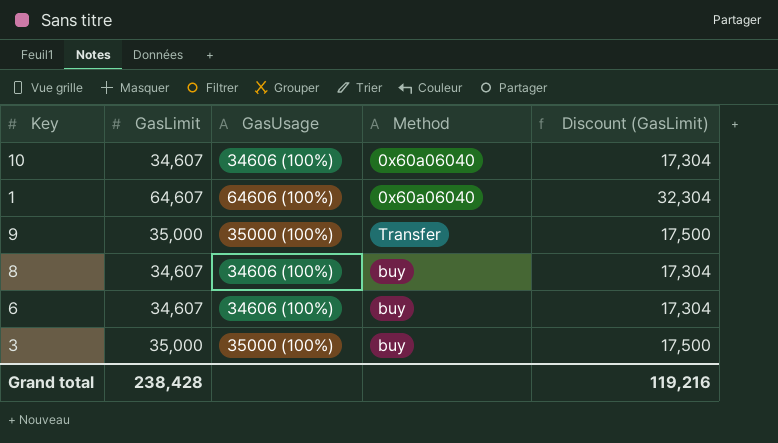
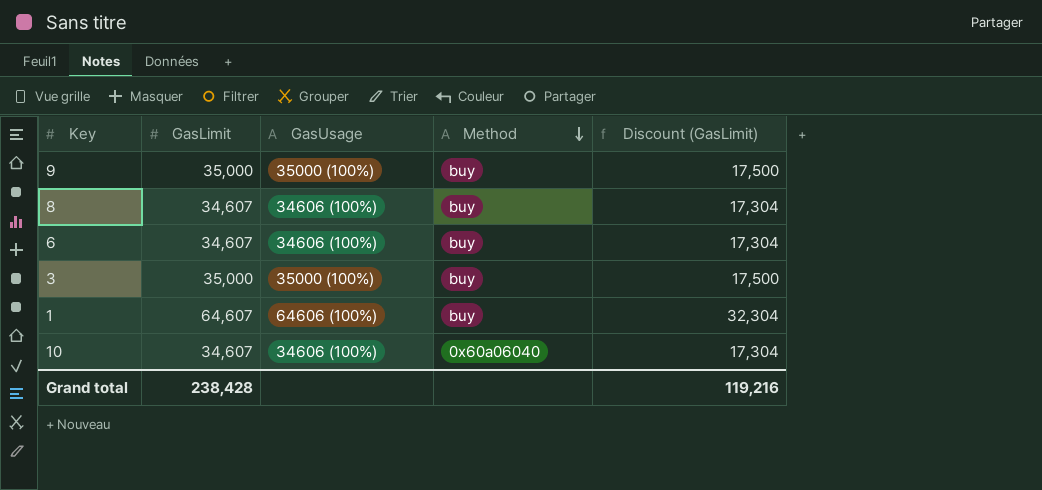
row order: none -> Method descending
9 | Method: Transfer -> buy
1 | Method: 0x60a06040 -> buy

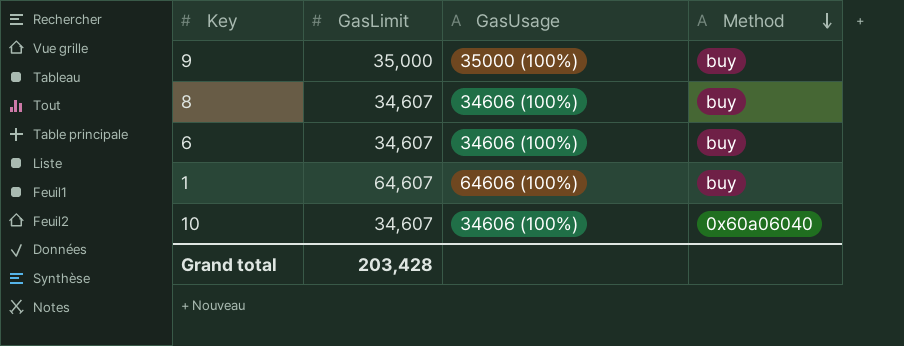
column Discount (GasLimit) | formula: [GasLimit] * 0.5 -> none
row 3: 35,000 | 35000 (100%) | buy | 17,500 -> none
Grand total | GasLimit: 238,428 -> 203,428

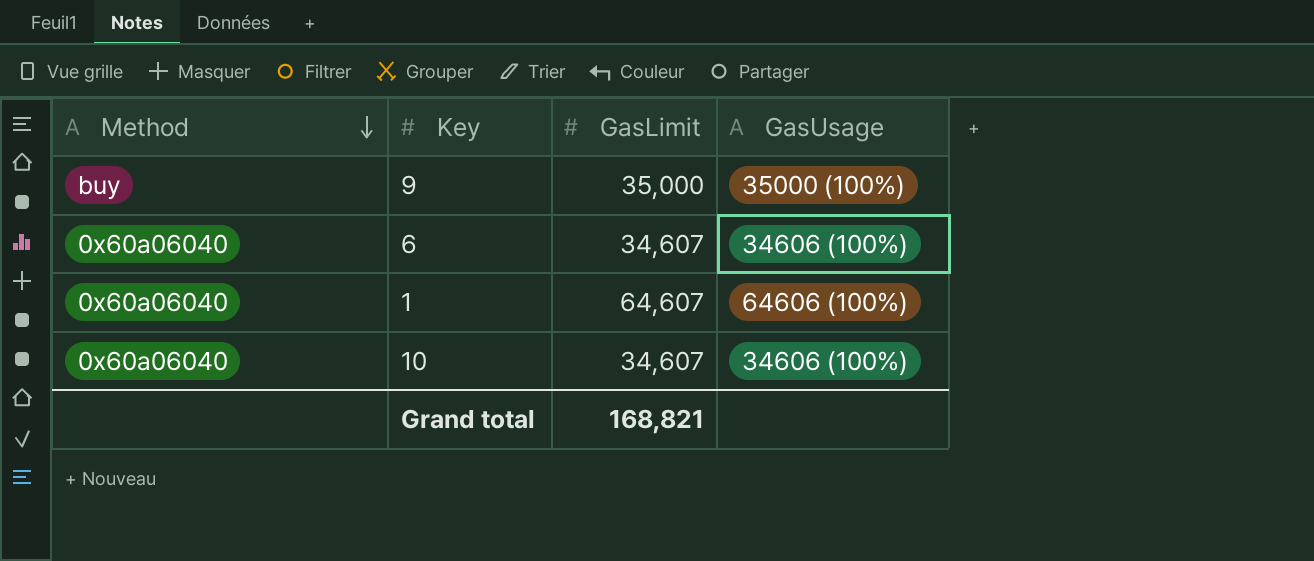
column Method | position: 4 -> 1
row 8: 34,607 | 34606 (100%) | buy -> none
6 | Method: buy -> 0x60a06040
1 | Method: buy -> 0x60a06040
Grand total | GasLimit: 203,428 -> 168,821

